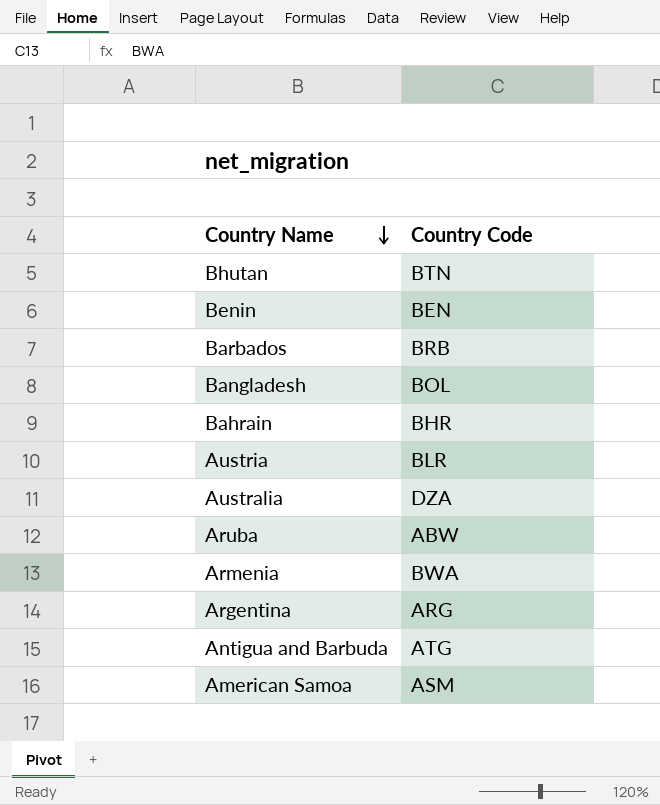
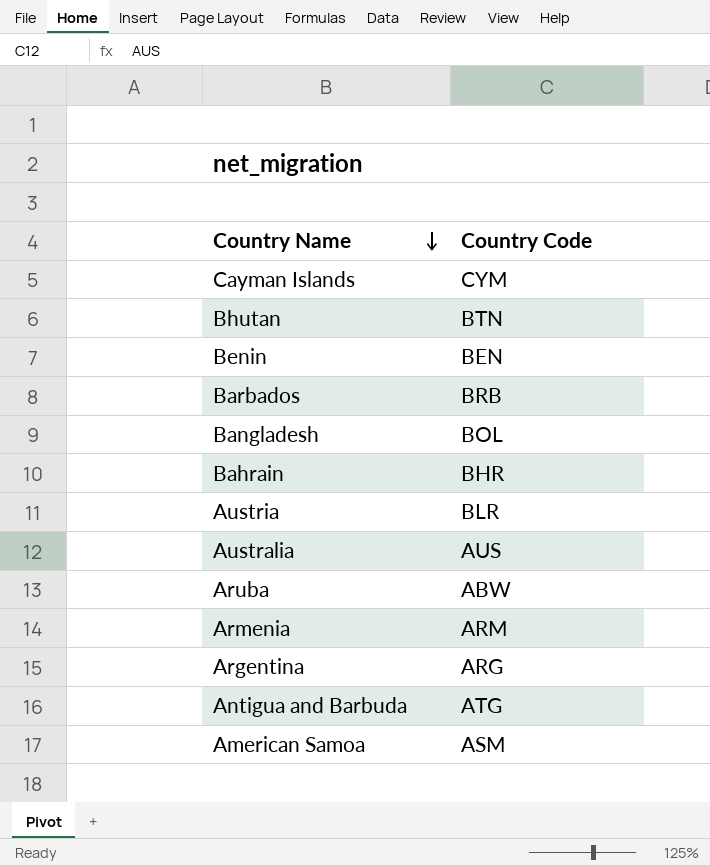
row Cayman Islands: none -> CYM
Australia | Country Code: DZA -> AUS
Armenia | Country Code: BWA -> ARM

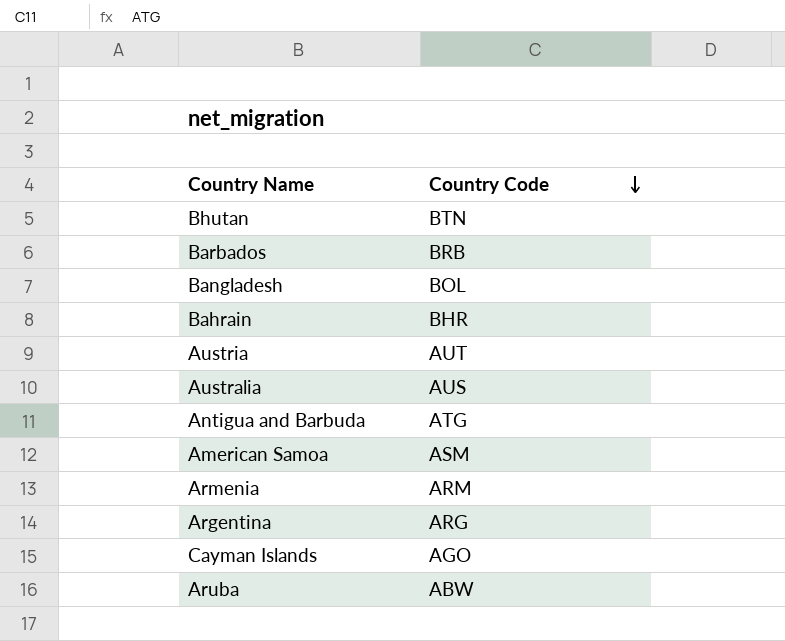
row order: Country Name descending -> Country Code descending
row Benin: BEN -> none
Austria | Country Code: BLR -> AUT
Cayman Islands | Country Code: CYM -> AGO

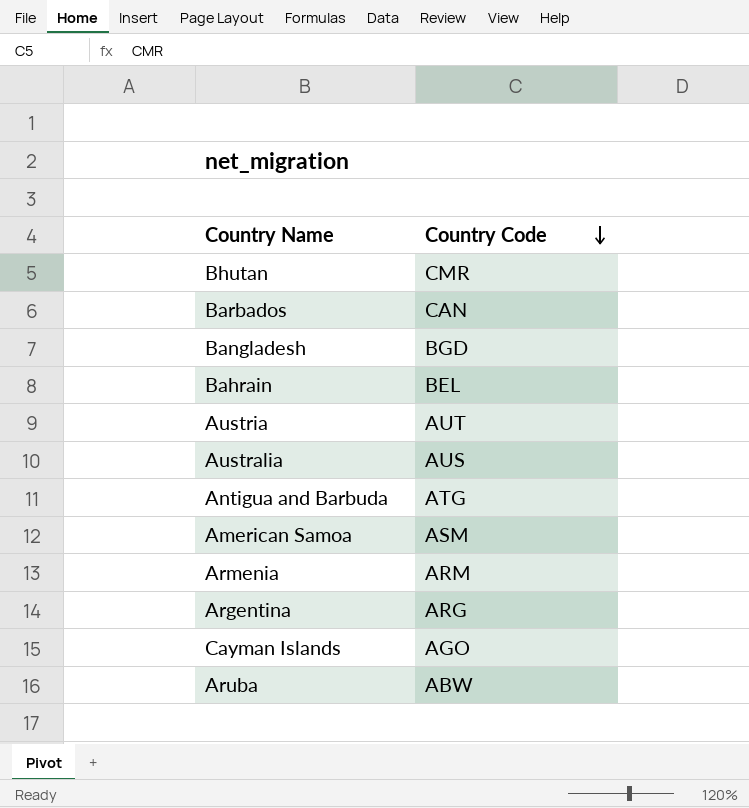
Bhutan | Country Code: BTN -> CMR
Barbados | Country Code: BRB -> CAN
Bangladesh | Country Code: BOL -> BGD
Bahrain | Country Code: BHR -> BEL

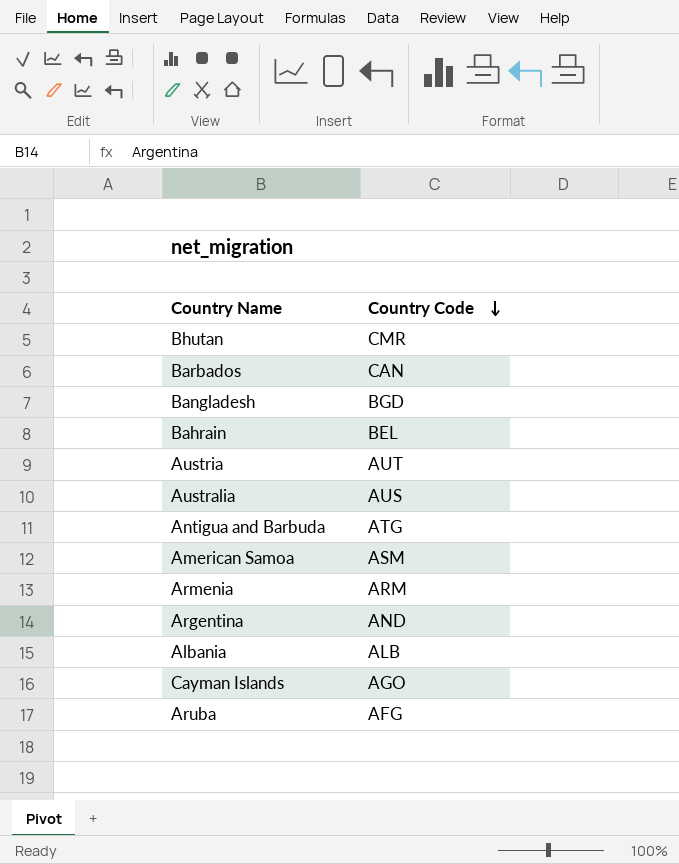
Argentina | Country Code: ARG -> AND
row Albania: none -> ALB
Aruba | Country Code: ABW -> AFG

